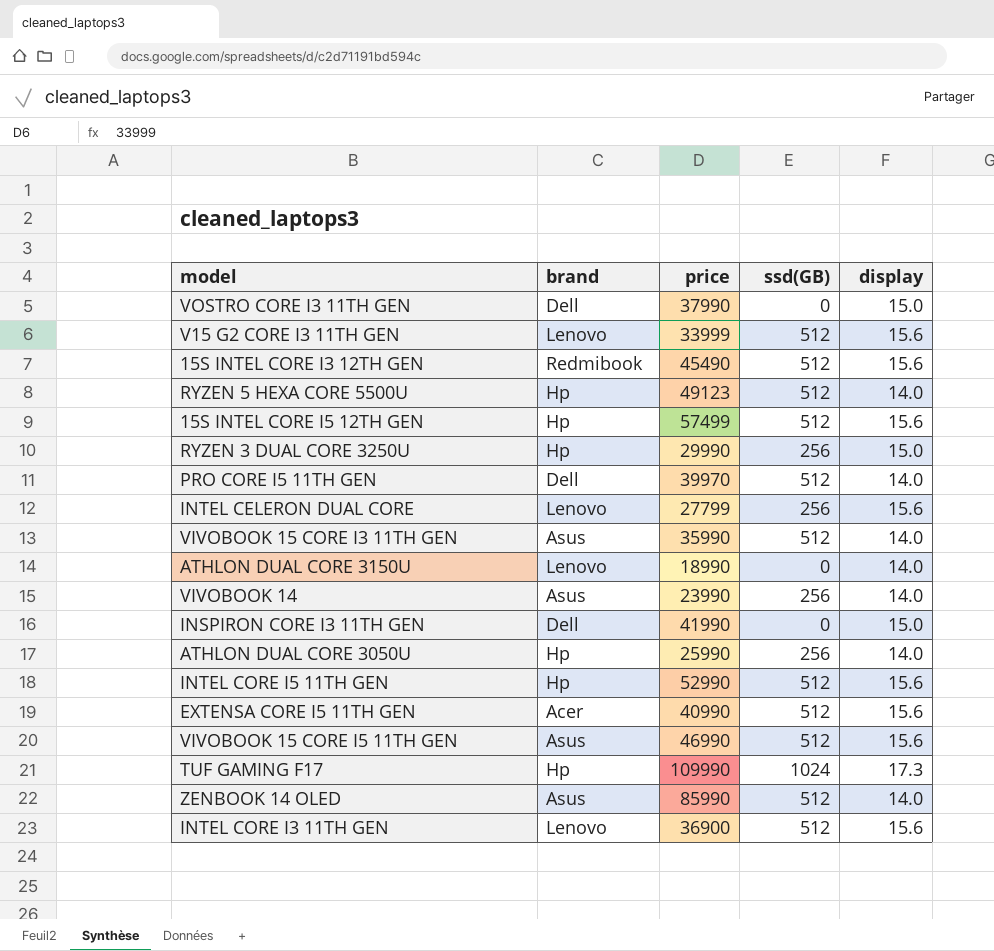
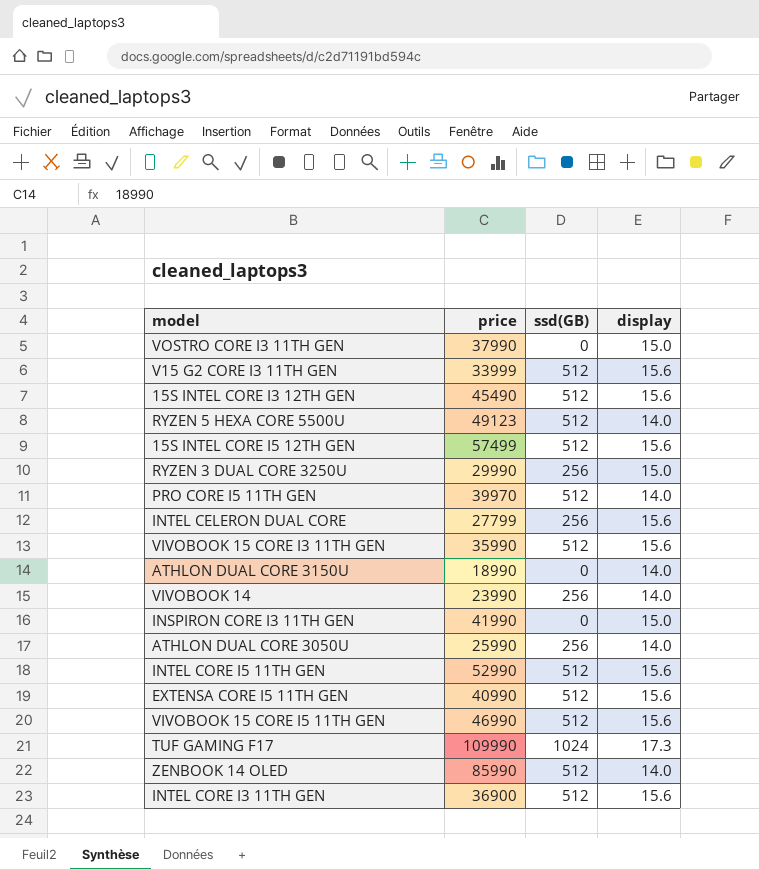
column brand | position: 2 -> none
VIVOBOOK 15 CORE I3 11TH GEN | display: 14.0 -> 15.6

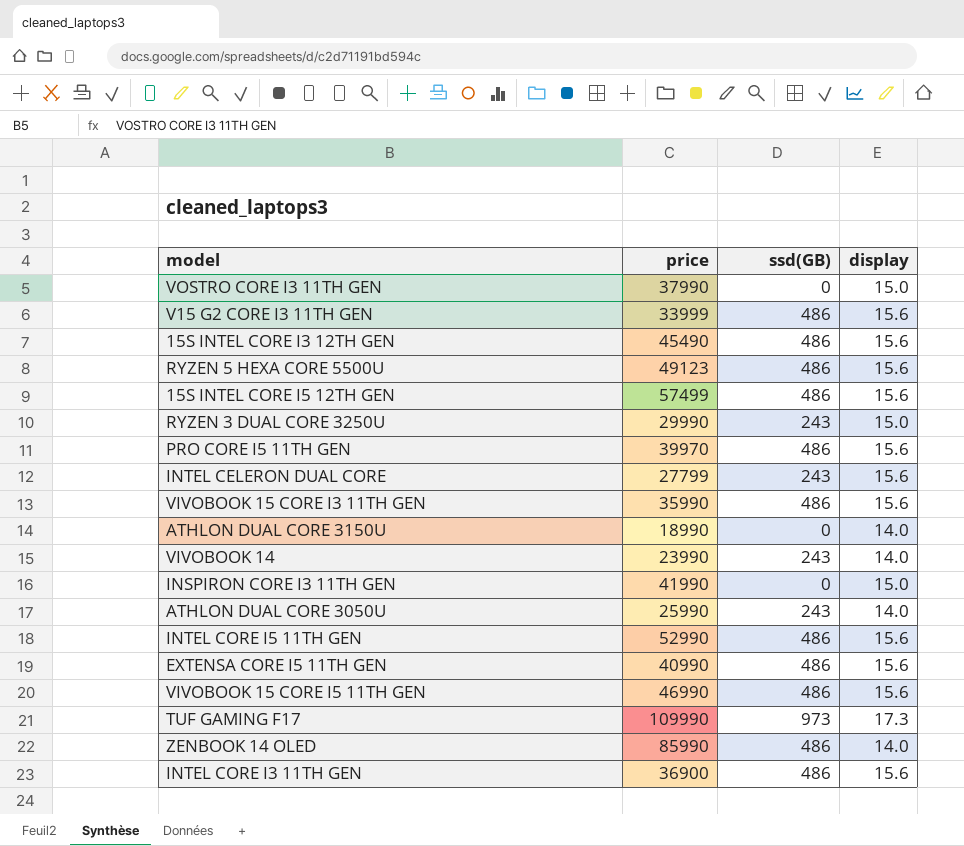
V15 G2 CORE I3 11TH GEN | ssd(GB): 512 -> 486
15S INTEL CORE I3 12TH GEN | ssd(GB): 512 -> 486
RYZEN 5 HEXA CORE 5500U | ssd(GB): 512 -> 486
RYZEN 5 HEXA CORE 5500U | display: 14.0 -> 15.6
15S INTEL CORE I5 12TH GEN | ssd(GB): 512 -> 486
RYZEN 3 DUAL CORE 3250U | ssd(GB): 256 -> 243
PRO CORE I5 11TH GEN | ssd(GB): 512 -> 486
PRO CORE I5 11TH GEN | display: 14.0 -> 15.6
INTEL CELERON DUAL CORE | ssd(GB): 256 -> 243
VIVOBOOK 15 CORE I3 11TH GEN | ssd(GB): 512 -> 486
VIVOBOOK 14 | ssd(GB): 256 -> 243
ATHLON DUAL CORE 3050U | ssd(GB): 256 -> 243
INTEL CORE I5 11TH GEN | ssd(GB): 512 -> 486
EXTENSA CORE I5 11TH GEN | ssd(GB): 512 -> 486
VIVOBOOK 15 CORE I5 11TH GEN | ssd(GB): 512 -> 486
TUF GAMING F17 | ssd(GB): 1024 -> 973
ZENBOOK 14 OLED | ssd(GB): 512 -> 486
INTEL CORE I3 11TH GEN | ssd(GB): 512 -> 486

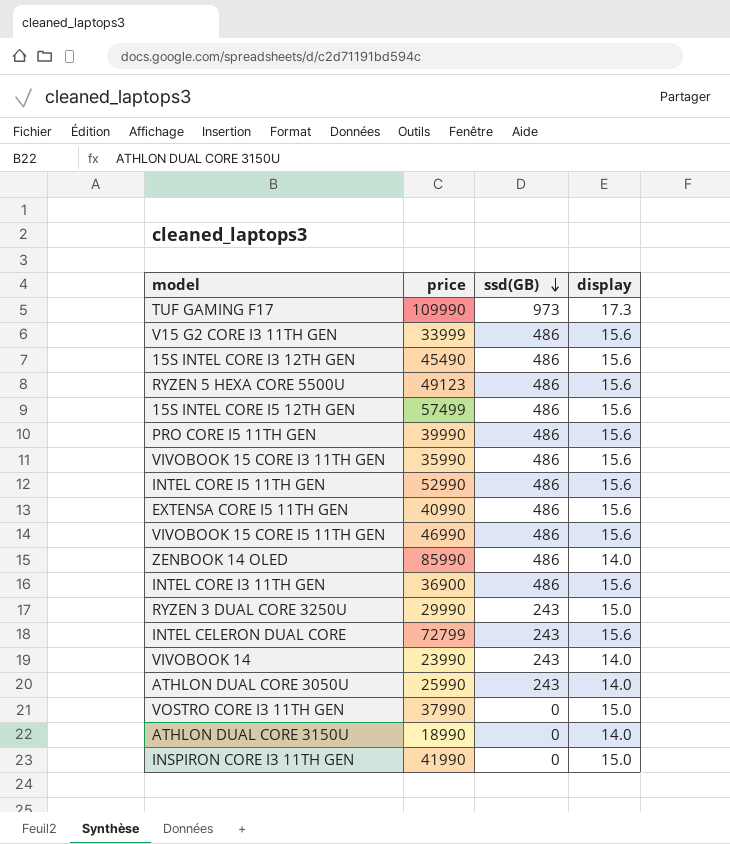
row order: none -> ssd(GB) descending
PRO CORE I5 11TH GEN | price: 39970 -> 39990
INTEL CELERON DUAL CORE | price: 27799 -> 72799

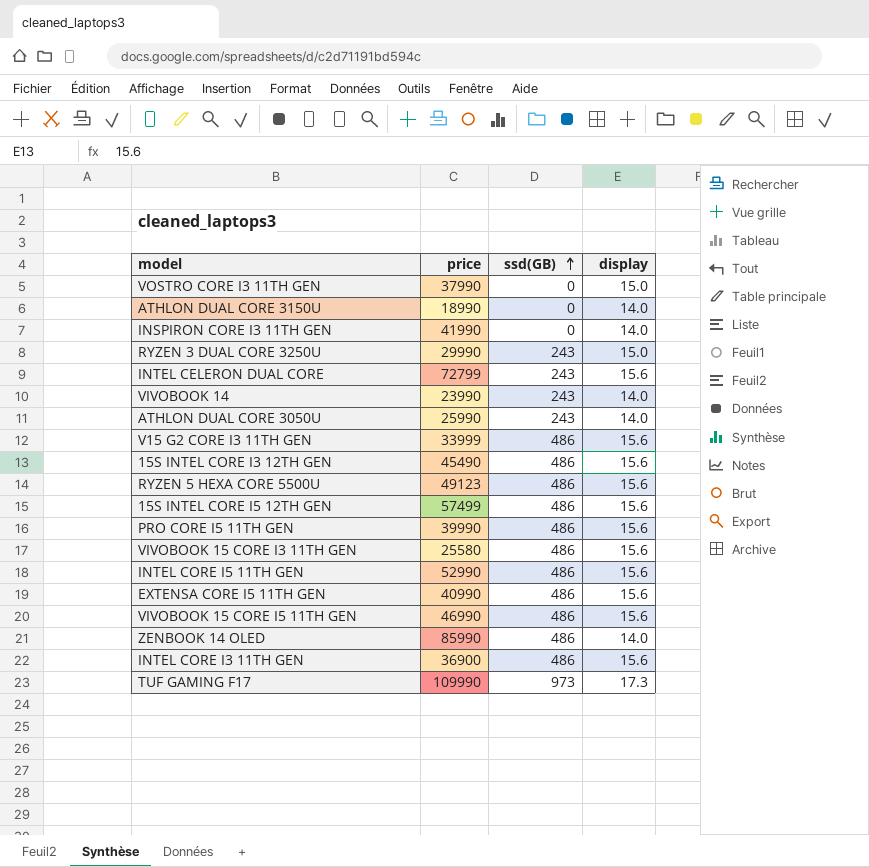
row order: ssd(GB) descending -> ssd(GB) ascending
INSPIRON CORE I3 11TH GEN | display: 15.0 -> 14.0
VIVOBOOK 15 CORE I3 11TH GEN | price: 35990 -> 25580

